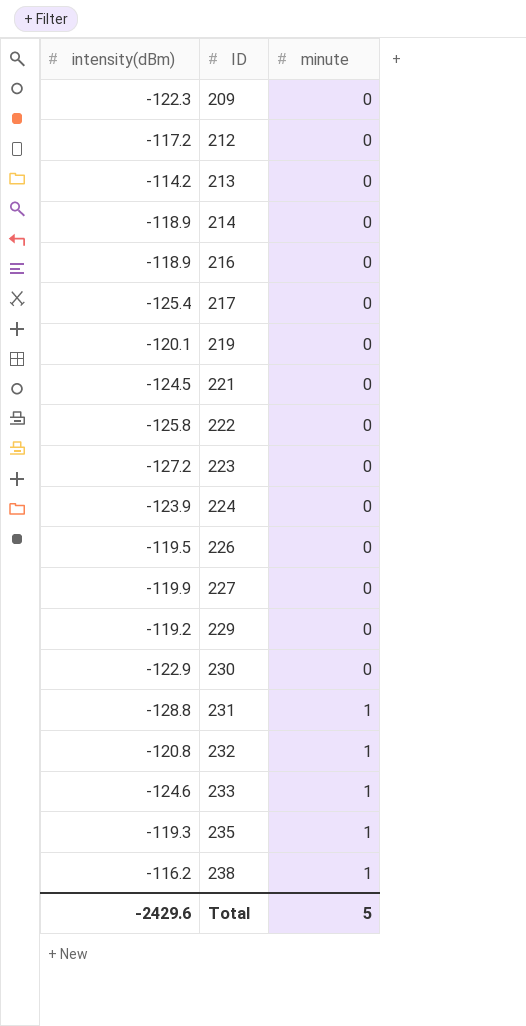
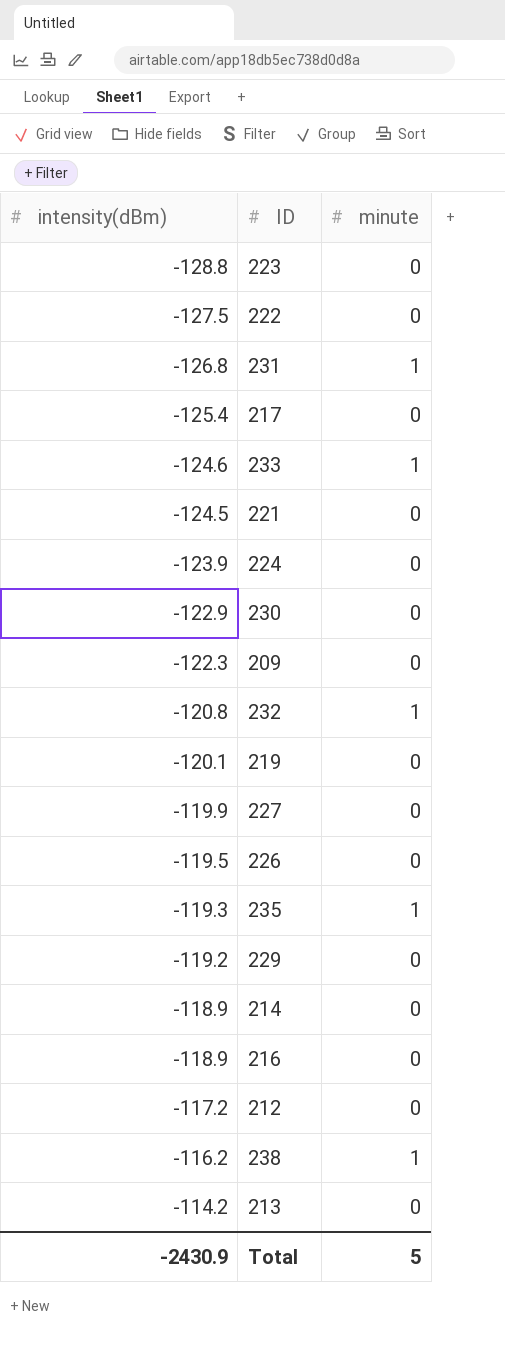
row order: ID ascending -> intensity(dBm) ascending
223 | intensity(dBm): -127.2 -> -128.8
222 | intensity(dBm): -125.8 -> -127.5
231 | intensity(dBm): -128.8 -> -126.8
Total | intensity(dBm): -2429.6 -> -2430.9

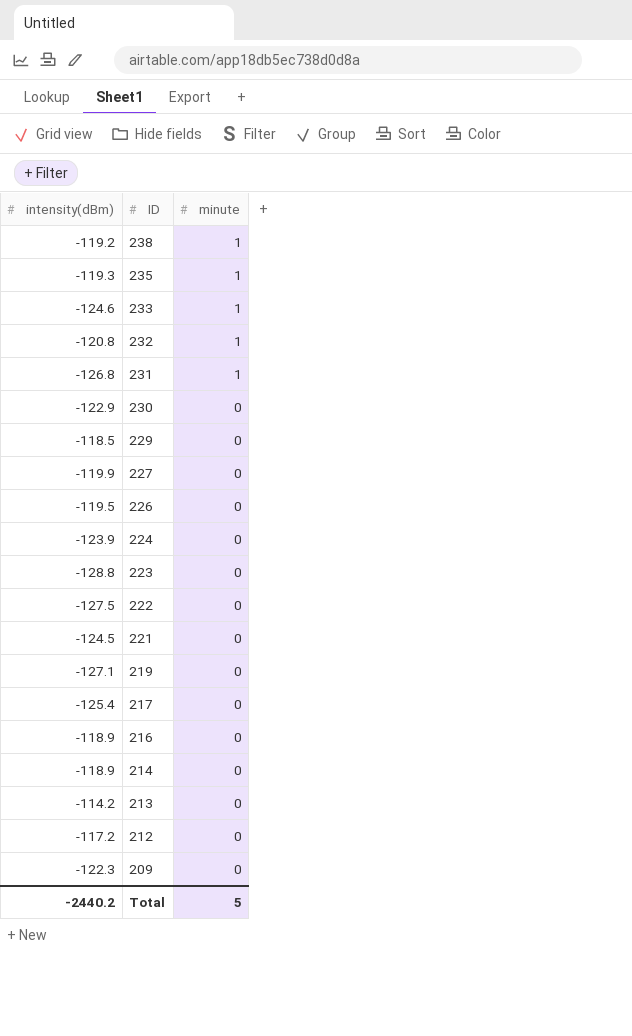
row order: intensity(dBm) ascending -> ID descending
238 | intensity(dBm): -116.2 -> -119.2
229 | intensity(dBm): -119.2 -> -118.5
219 | intensity(dBm): -120.1 -> -127.1
Total | intensity(dBm): -2430.9 -> -2440.2

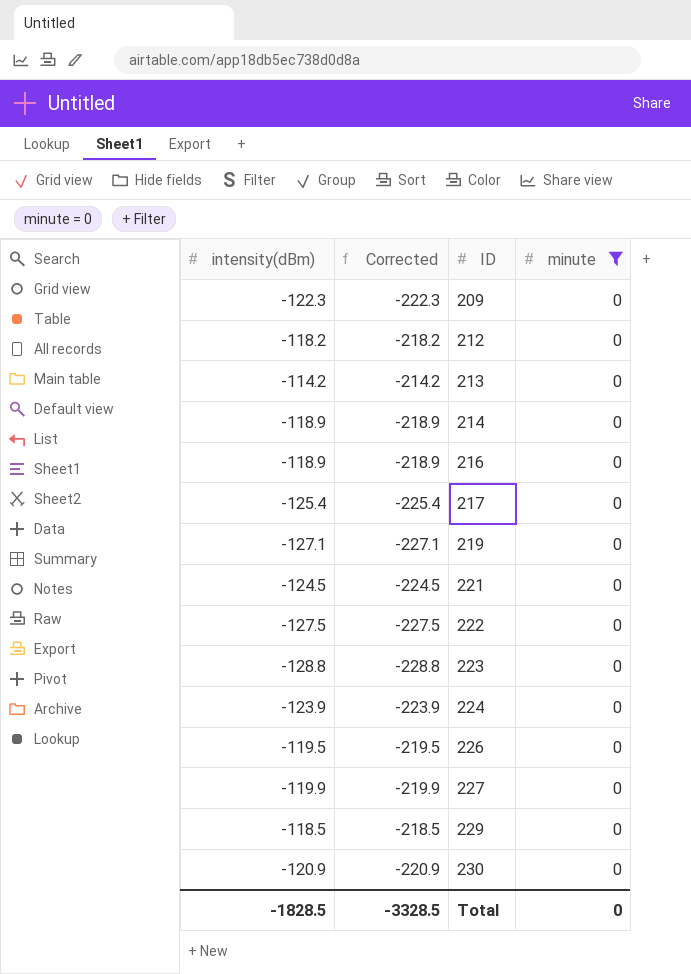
filter: none -> minute = 0
row order: ID descending -> ID ascending
column Corrected | formula: none -> [intensity(dBm)] - 100
212 | intensity(dBm): -117.2 -> -118.2
230 | intensity(dBm): -122.9 -> -120.9
Total | intensity(dBm): -2440.2 -> -1828.5
Total | minute: 5 -> 0

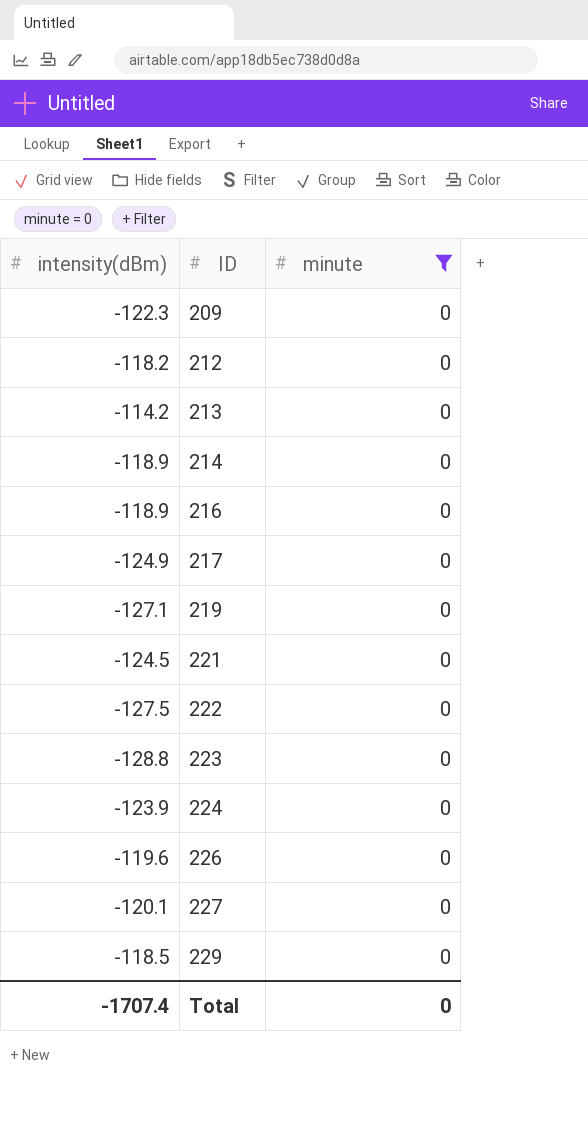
column Corrected | formula: [intensity(dBm)] - 100 -> none
row 230: -120.9 | -220.9 | 0 -> none
217 | intensity(dBm): -125.4 -> -124.9
226 | intensity(dBm): -119.5 -> -119.6
227 | intensity(dBm): -119.9 -> -120.1
Total | intensity(dBm): -1828.5 -> -1707.4

